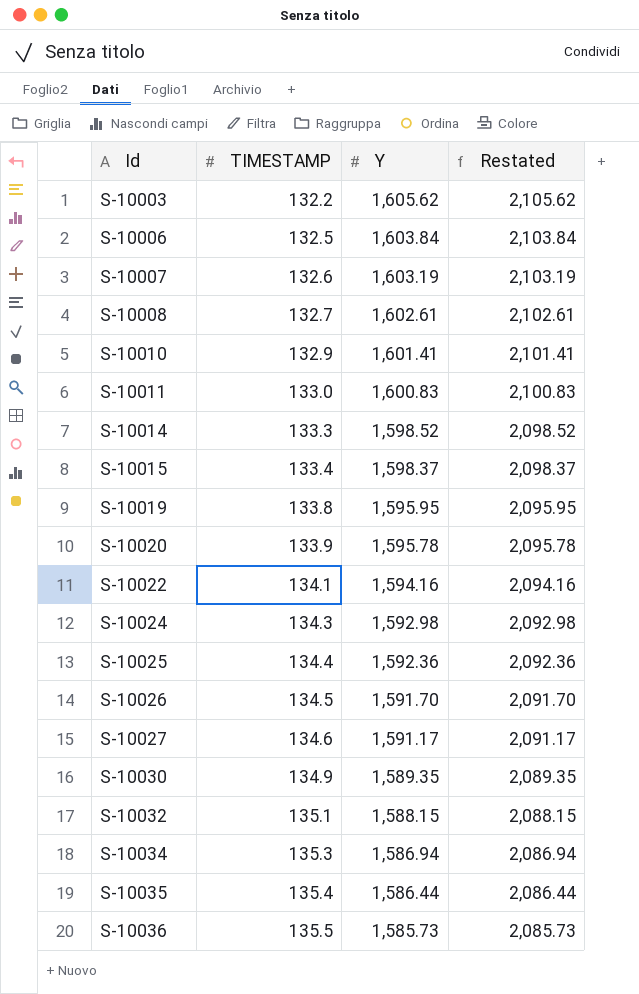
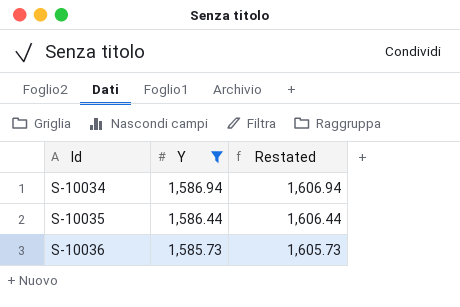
filter: none -> Y <= 1,586.94
column TIMESTAMP | position: 2 -> none
column Restated | formula: [Y] + 500 -> [Y] + 20

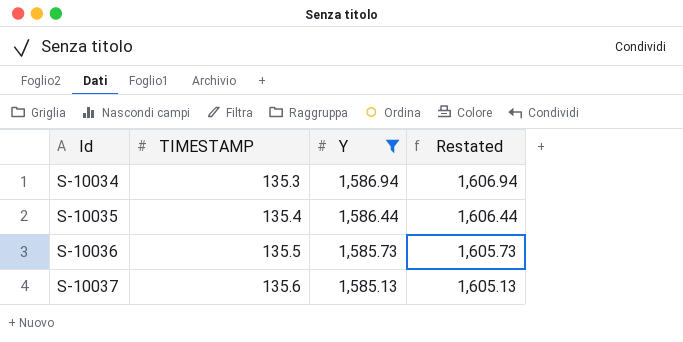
column TIMESTAMP | position: none -> 2
row S-10037: none -> 135.6 | 1,585.13 | 1,605.13

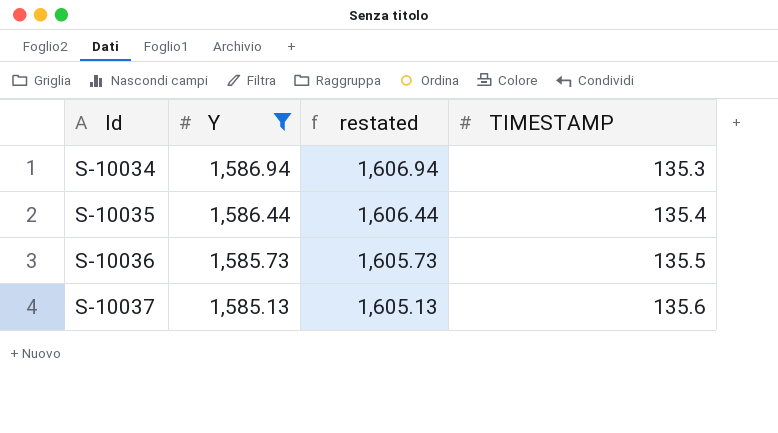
column name: Restated -> restated
column TIMESTAMP | position: 2 -> 4

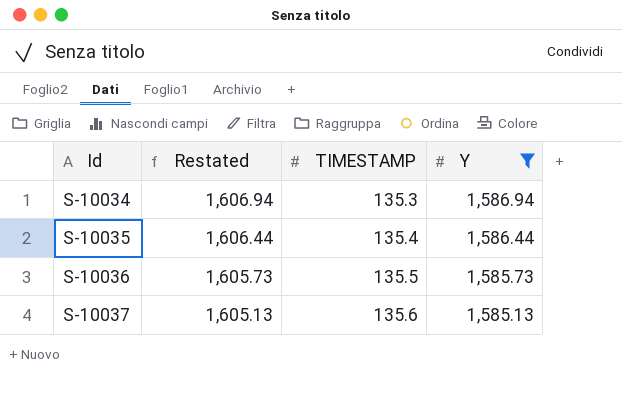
column name: restated -> Restated
column Y | position: 2 -> 4

